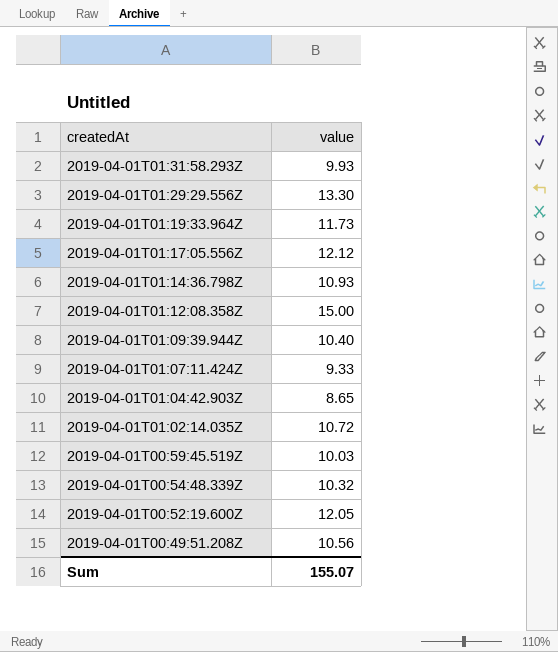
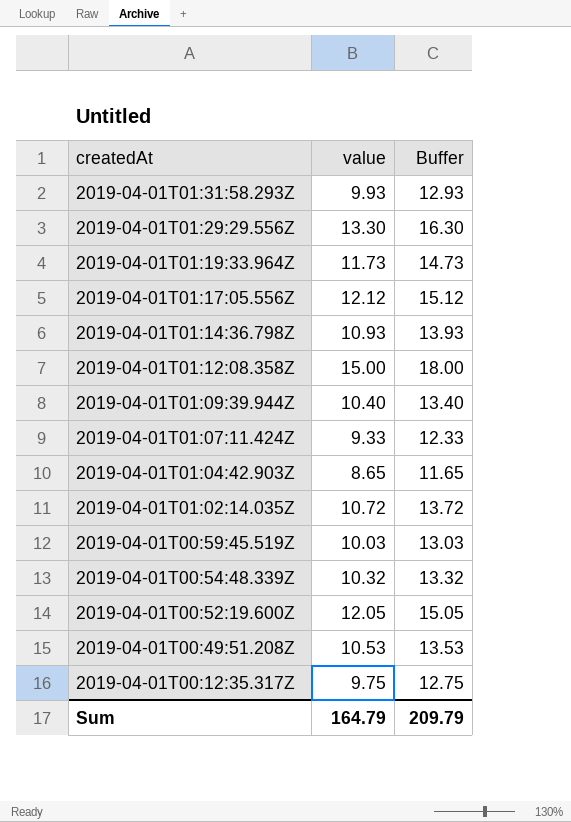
column Buffer | formula: none -> [value] + 3
2019-04-01T00:49:51.208Z | value: 10.56 -> 10.53
row 2019-04-01T00:12:35.317Z: none -> 9.75 | 12.75
Sum | value: 155.07 -> 164.79

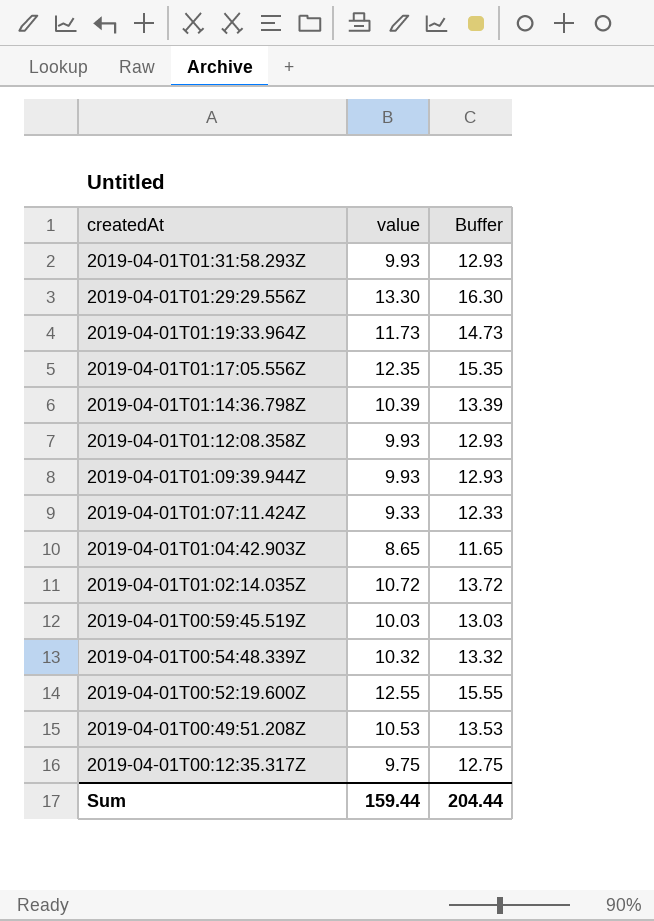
2019-04-01T01:17:05.556Z | value: 12.12 -> 12.35
2019-04-01T01:17:05.556Z | Buffer: 15.12 -> 15.35
2019-04-01T01:14:36.798Z | value: 10.93 -> 10.39
2019-04-01T01:14:36.798Z | Buffer: 13.93 -> 13.39
2019-04-01T01:12:08.358Z | value: 15.00 -> 9.93
2019-04-01T01:12:08.358Z | Buffer: 18.00 -> 12.93
2019-04-01T01:09:39.944Z | value: 10.40 -> 9.93
2019-04-01T01:09:39.944Z | Buffer: 13.40 -> 12.93
2019-04-01T00:52:19.600Z | value: 12.05 -> 12.55
2019-04-01T00:52:19.600Z | Buffer: 15.05 -> 15.55
Sum | value: 164.79 -> 159.44
Sum | Buffer: 209.79 -> 204.44

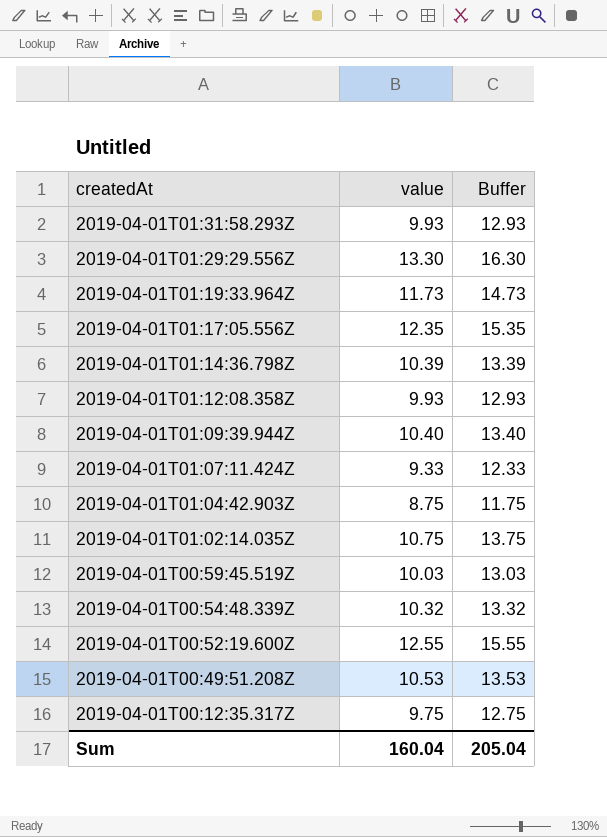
2019-04-01T01:09:39.944Z | value: 9.93 -> 10.40
2019-04-01T01:09:39.944Z | Buffer: 12.93 -> 13.40
2019-04-01T01:04:42.903Z | value: 8.65 -> 8.75
2019-04-01T01:04:42.903Z | Buffer: 11.65 -> 11.75
2019-04-01T01:02:14.035Z | value: 10.72 -> 10.75
2019-04-01T01:02:14.035Z | Buffer: 13.72 -> 13.75
Sum | value: 159.44 -> 160.04
Sum | Buffer: 204.44 -> 205.04

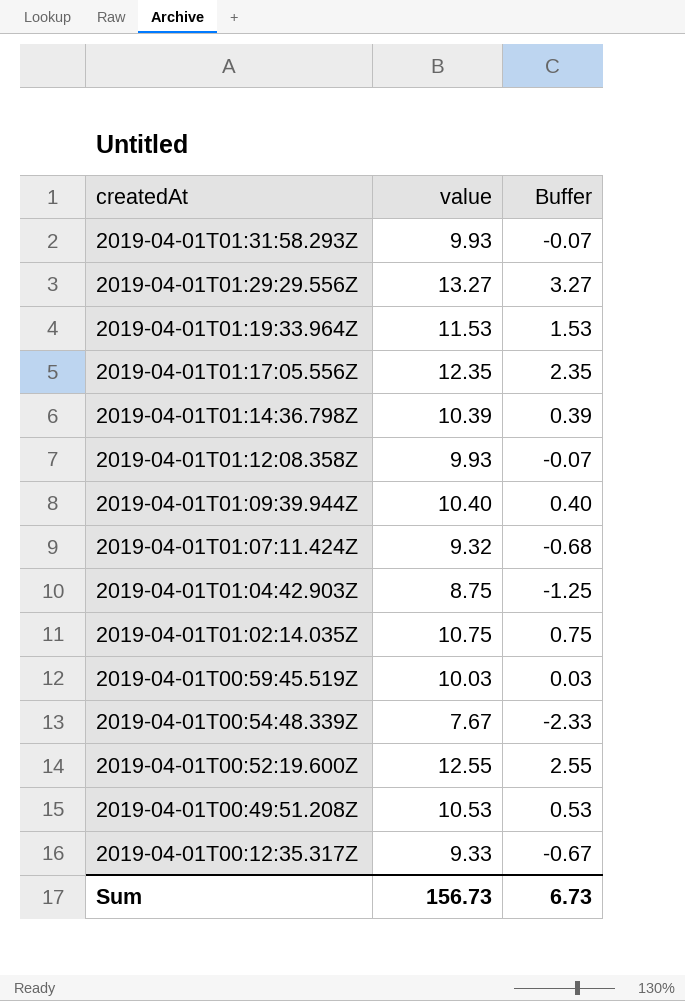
column Buffer | formula: [value] + 3 -> [value] - 10
2019-04-01T01:29:29.556Z | value: 13.30 -> 13.27
2019-04-01T01:19:33.964Z | value: 11.73 -> 11.53
2019-04-01T01:07:11.424Z | value: 9.33 -> 9.32
2019-04-01T00:54:48.339Z | value: 10.32 -> 7.67
2019-04-01T00:12:35.317Z | value: 9.75 -> 9.33
Sum | value: 160.04 -> 156.73
Sum | Buffer: 205.04 -> 6.73

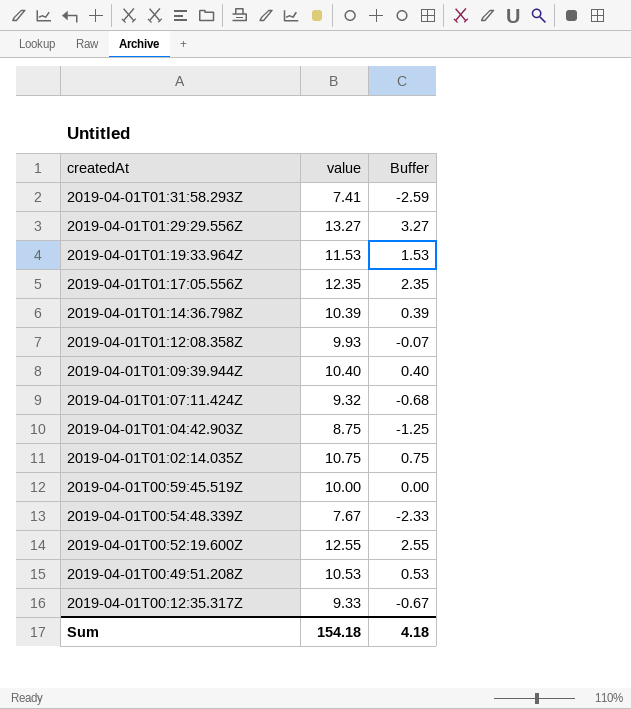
2019-04-01T01:31:58.293Z | value: 9.93 -> 7.41
2019-04-01T01:31:58.293Z | Buffer: -0.07 -> -2.59
2019-04-01T00:59:45.519Z | value: 10.03 -> 10.00
2019-04-01T00:59:45.519Z | Buffer: 0.03 -> 0.00
Sum | value: 156.73 -> 154.18
Sum | Buffer: 6.73 -> 4.18

